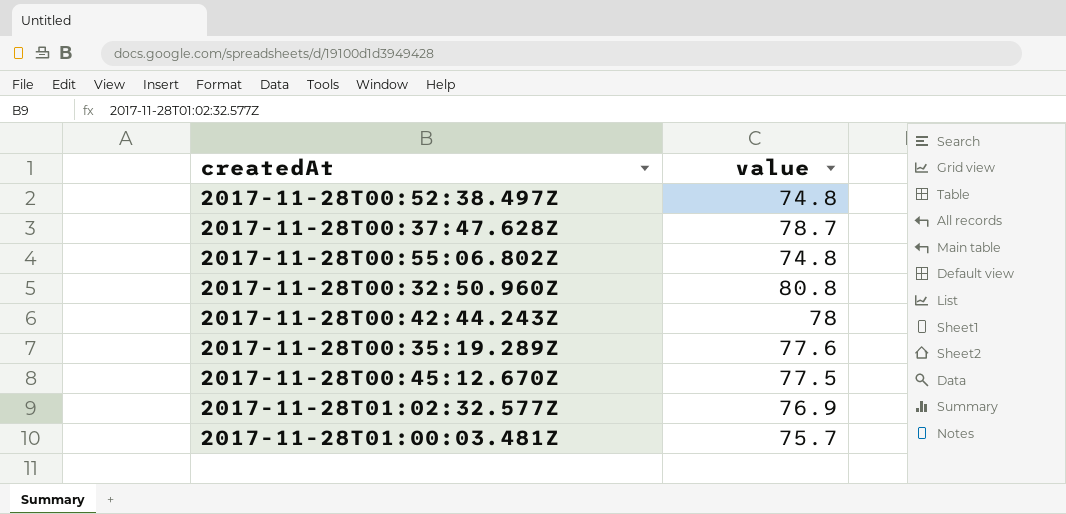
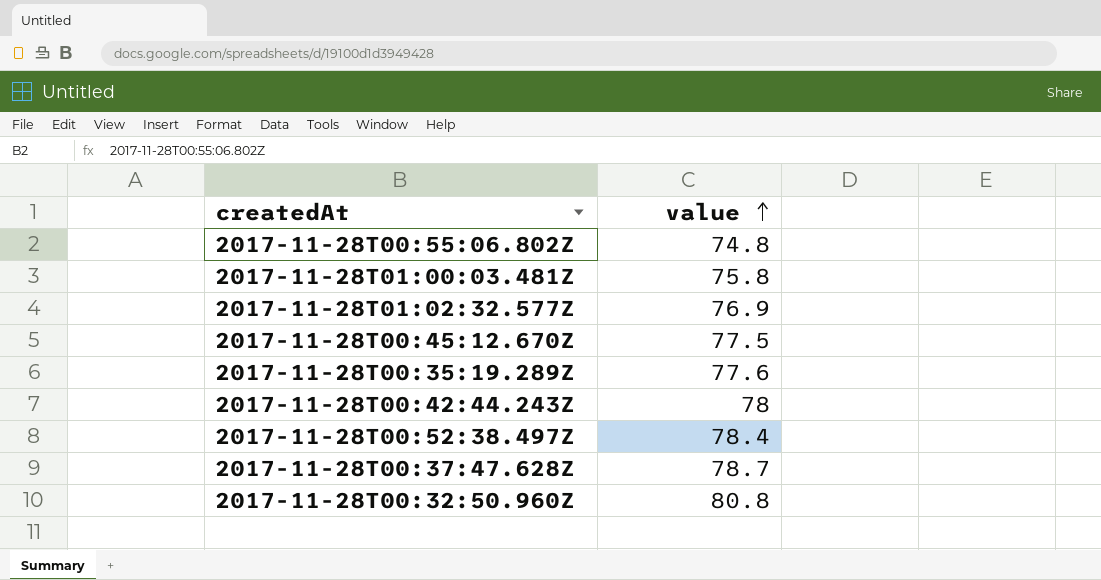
row order: none -> value ascending
2017-11-28T01:00:03.481Z | value: 75.7 -> 75.8
2017-11-28T00:52:38.497Z | value: 74.8 -> 78.4

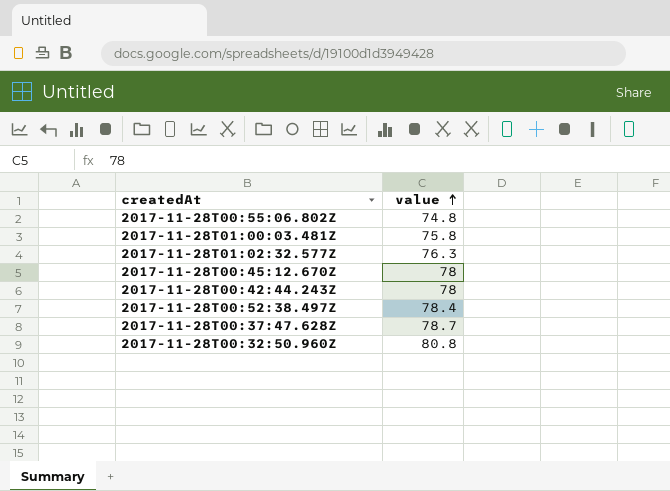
row 2017-11-28T00:35:19.289Z: 77.6 -> none
2017-11-28T01:02:32.577Z | value: 76.9 -> 76.3
2017-11-28T00:45:12.670Z | value: 77.5 -> 78

